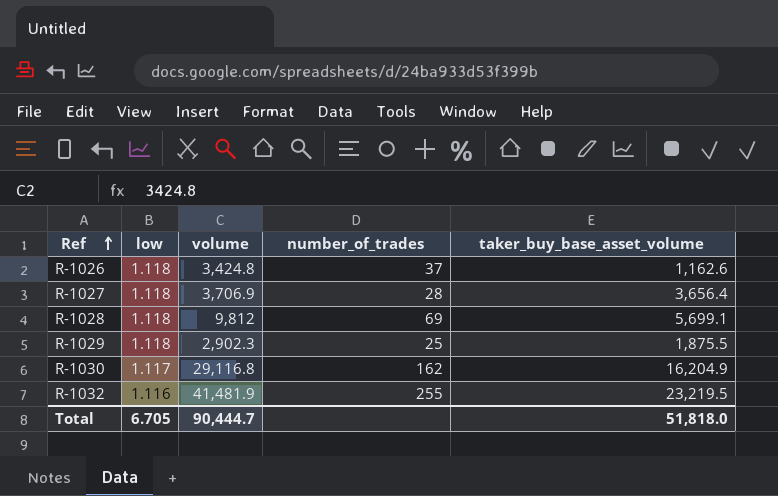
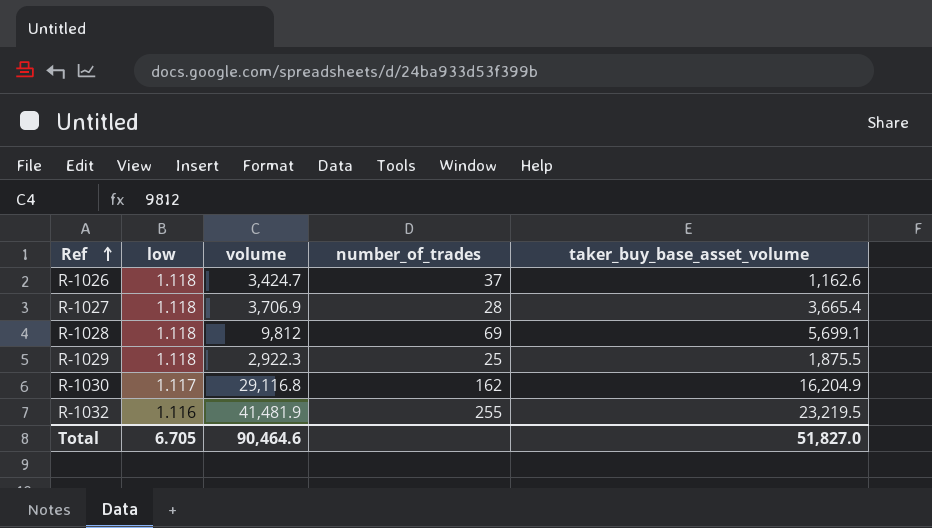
R-1026 | volume: 3,424.8 -> 3,424.7
R-1027 | taker_buy_base_asset_volume: 3,656.4 -> 3,665.4
R-1029 | volume: 2,902.3 -> 2,922.3
Total | volume: 90,444.7 -> 90,464.6
Total | taker_buy_base_asset_volume: 51,818.0 -> 51,827.0

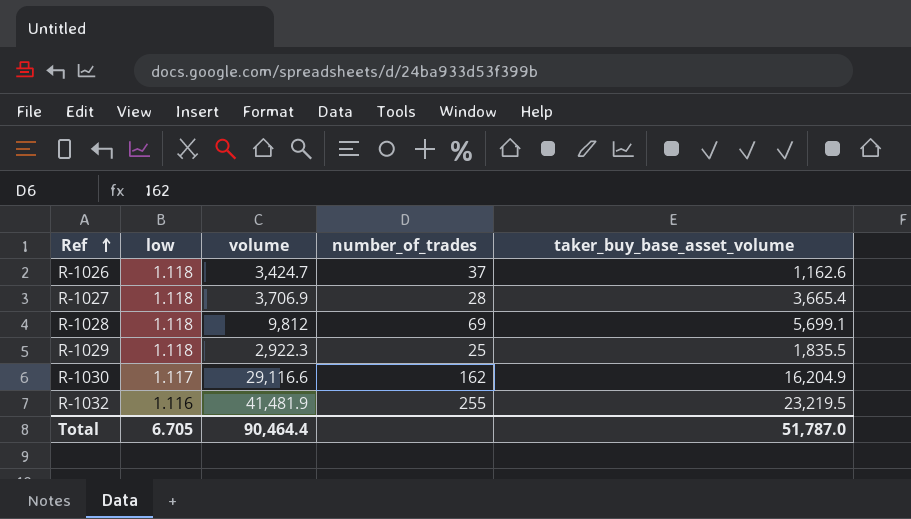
R-1029 | taker_buy_base_asset_volume: 1,875.5 -> 1,835.5
R-1030 | volume: 29,116.8 -> 29,116.6
Total | volume: 90,464.6 -> 90,464.4
Total | taker_buy_base_asset_volume: 51,827.0 -> 51,787.0

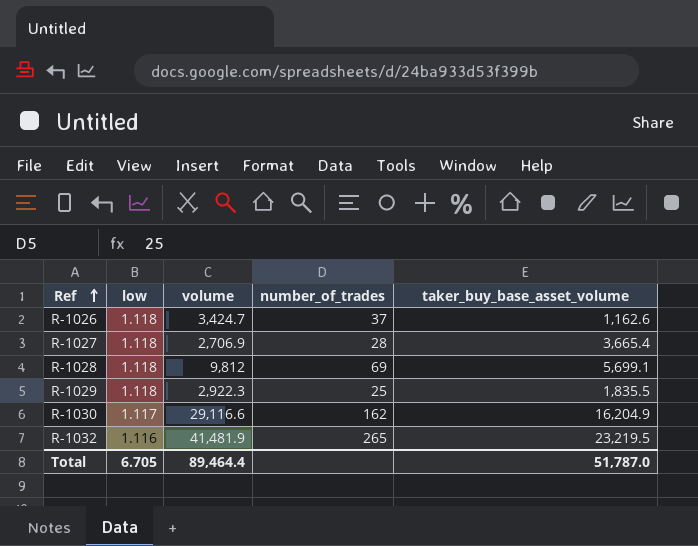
R-1027 | volume: 3,706.9 -> 2,706.9
R-1032 | number_of_trades: 255 -> 265
Total | volume: 90,464.4 -> 89,464.4

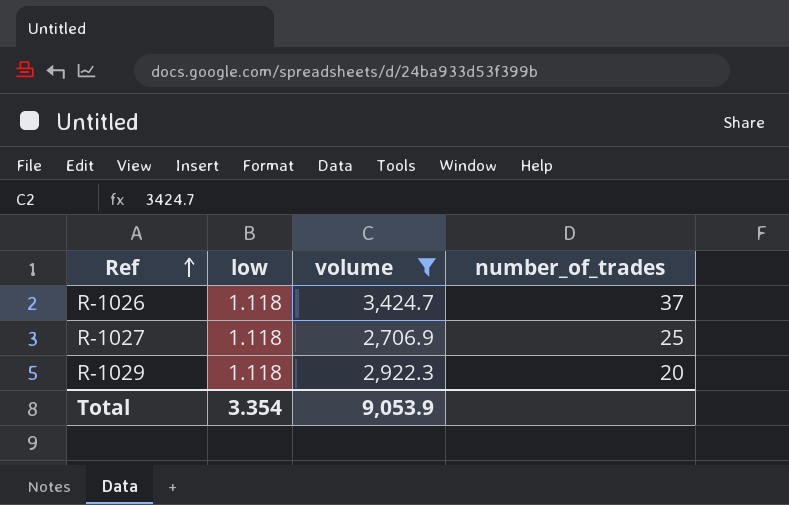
filter: none -> volume <= 3,424.7
column taker_buy_base_asset_volume | position: 5 -> none
R-1027 | number_of_trades: 28 -> 25
R-1029 | number_of_trades: 25 -> 20
Total | low: 6.705 -> 3.354
Total | volume: 89,464.4 -> 9,053.9

